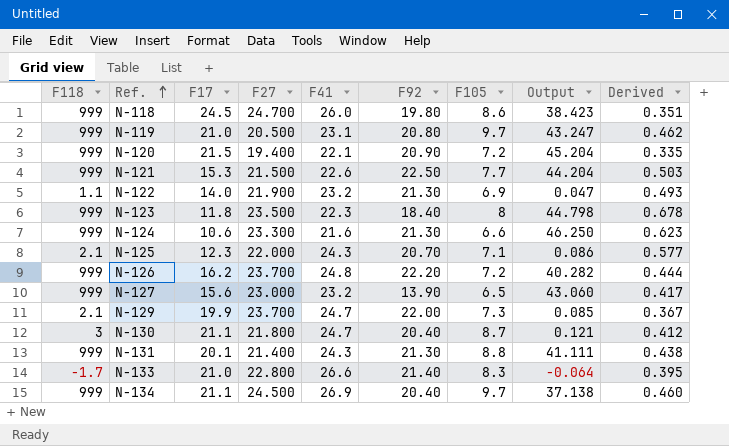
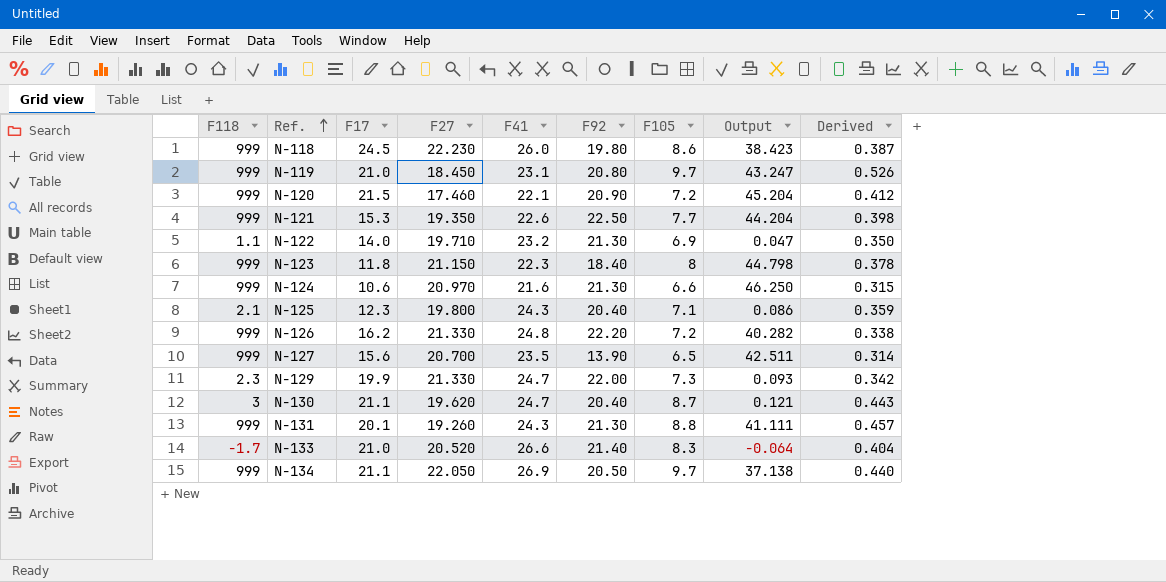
column Derived | formula: [F105] / [F17] -> [F105] / [F27]
N-118 | F27: 24.700 -> 22.230
N-119 | F27: 20.500 -> 18.450
N-120 | F27: 19.400 -> 17.460
N-121 | F27: 21.500 -> 19.350
N-122 | F27: 21.900 -> 19.710
N-123 | F27: 23.500 -> 21.150
N-124 | F27: 23.300 -> 20.970
N-125 | F27: 22.000 -> 19.800
N-125 | F92: 20.70 -> 20.40
N-126 | F27: 23.700 -> 21.330
N-127 | F27: 23.000 -> 20.700
N-127 | F41: 23.2 -> 23.5
N-127 | Output: 43.060 -> 42.511
N-129 | F118: 2.1 -> 2.3
N-129 | F27: 23.700 -> 21.330
N-129 | Output: 0.085 -> 0.093
N-130 | F27: 21.800 -> 19.620
N-131 | F27: 21.400 -> 19.260
N-133 | F27: 22.800 -> 20.520
N-134 | F27: 24.500 -> 22.050
N-134 | F92: 20.40 -> 20.50

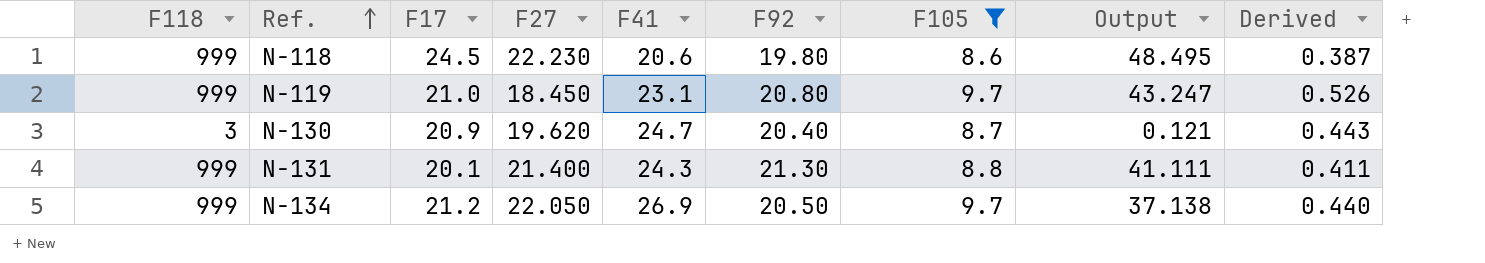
filter: none -> F105 >= 8.6
N-118 | F41: 26.0 -> 20.6
N-118 | Output: 38.423 -> 48.495
N-130 | F17: 21.1 -> 20.9
N-131 | F27: 19.260 -> 21.400
N-131 | Derived: 0.457 -> 0.411
N-134 | F17: 21.1 -> 21.2

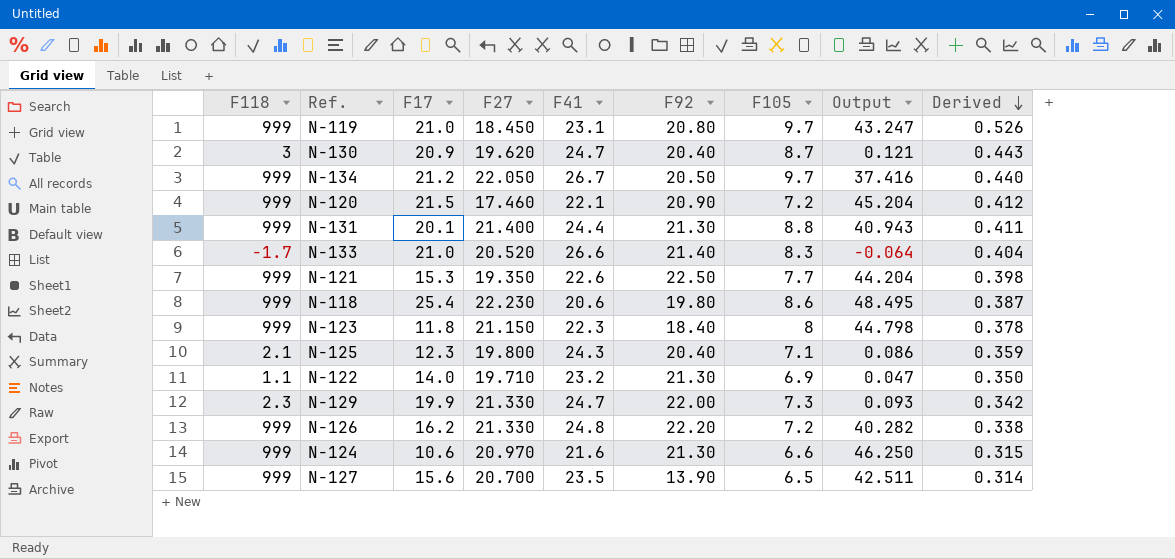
filter: F105 >= 8.6 -> none
row order: Ref. ascending -> Derived descending
N-134 | F41: 26.9 -> 26.7
N-134 | Output: 37.138 -> 37.416
N-131 | F41: 24.3 -> 24.4
N-131 | Output: 41.111 -> 40.943
N-118 | F17: 24.5 -> 25.4

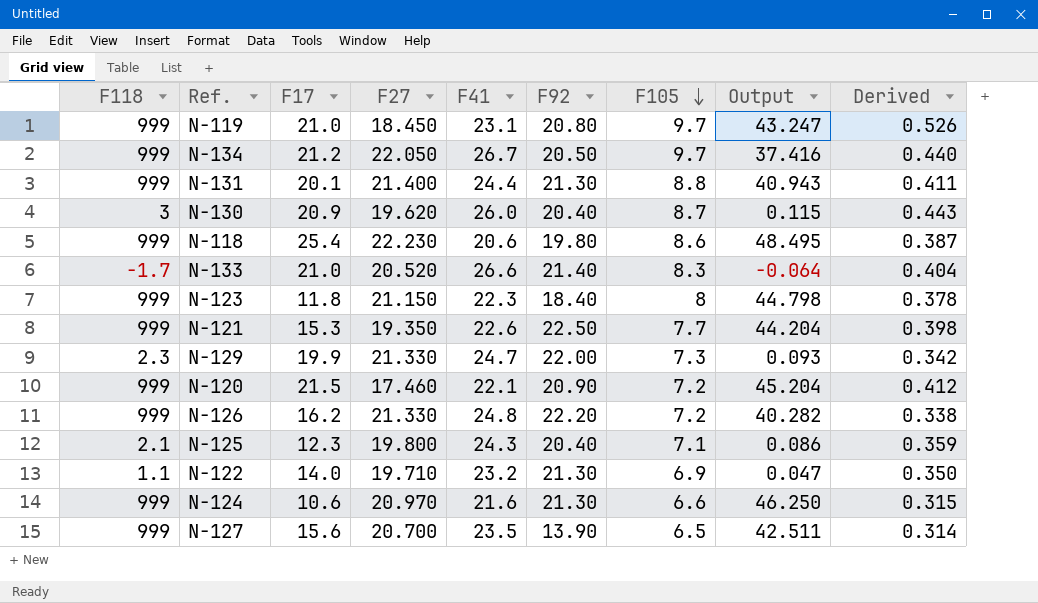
row order: Derived descending -> F105 descending
N-130 | F41: 24.7 -> 26.0
N-130 | Output: 0.121 -> 0.115

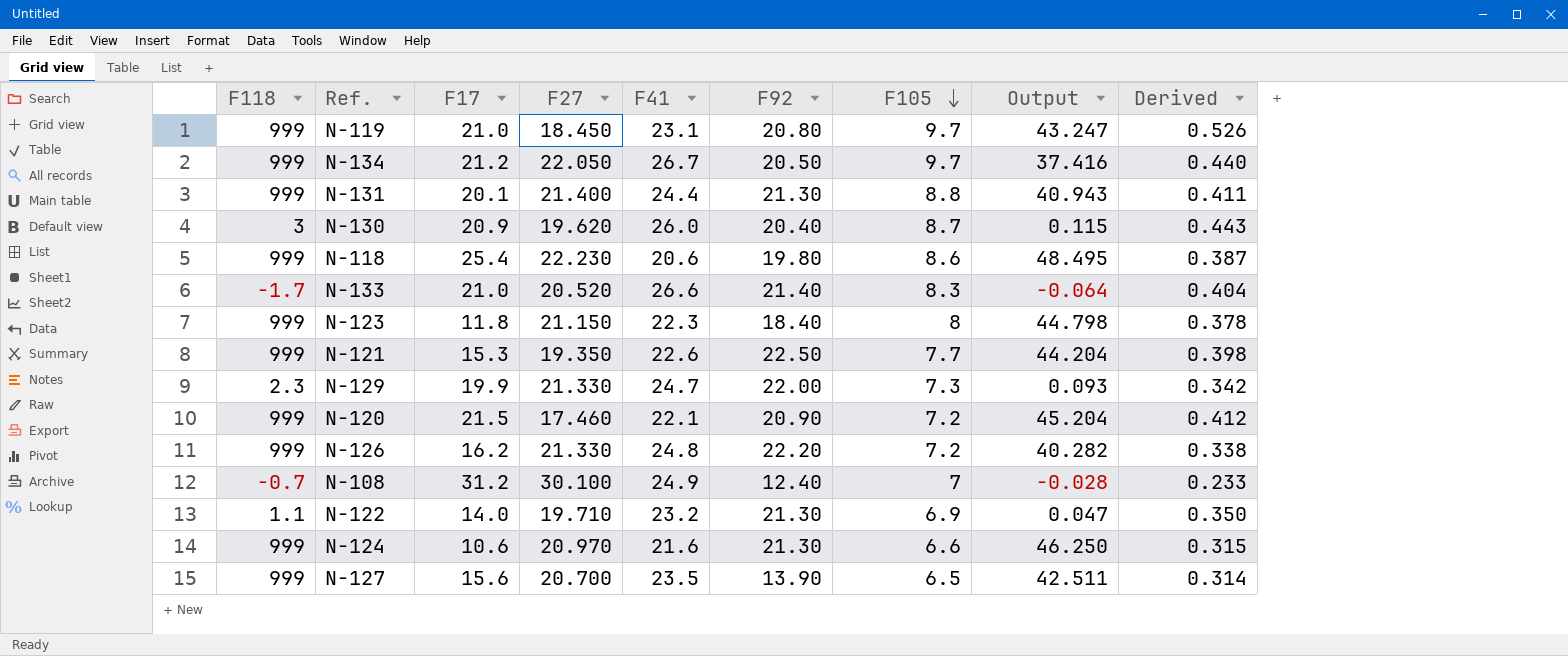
row N-125: 2.1 | 12.3 | 19.800 | 24.3 | 20.40 | 7.1 | 0.086 | 0.359 -> none
row N-108: none -> -0.7 | 31.2 | 30.100 | 24.9 | 12.40 | 7 | -0.028 | 0.233

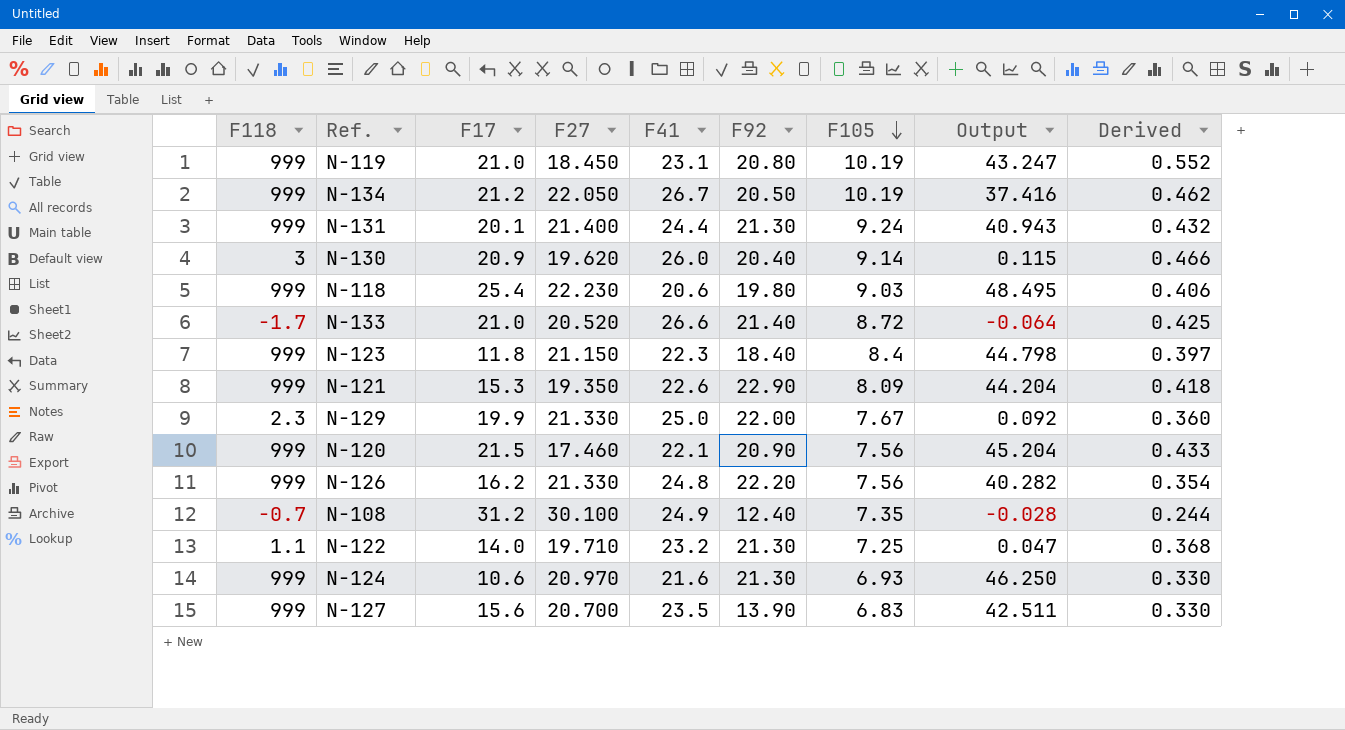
N-119 | F105: 9.7 -> 10.19
N-119 | Derived: 0.526 -> 0.552
N-134 | F105: 9.7 -> 10.19
N-134 | Derived: 0.440 -> 0.462
N-131 | F105: 8.8 -> 9.24
N-131 | Derived: 0.411 -> 0.432
N-130 | F105: 8.7 -> 9.14
N-130 | Derived: 0.443 -> 0.466
N-118 | F105: 8.6 -> 9.03
N-118 | Derived: 0.387 -> 0.406
N-133 | F105: 8.3 -> 8.72
N-133 | Derived: 0.404 -> 0.425
N-123 | F105: 8 -> 8.4
N-123 | Derived: 0.378 -> 0.397
N-121 | F92: 22.50 -> 22.90
N-121 | F105: 7.7 -> 8.09
N-121 | Derived: 0.398 -> 0.418
N-129 | F41: 24.7 -> 25.0
N-129 | F105: 7.3 -> 7.67
N-129 | Output: 0.093 -> 0.092
N-129 | Derived: 0.342 -> 0.360
N-120 | F105: 7.2 -> 7.56
N-120 | Derived: 0.412 -> 0.433
N-126 | F105: 7.2 -> 7.56
N-126 | Derived: 0.338 -> 0.354
N-108 | F105: 7 -> 7.35
N-108 | Derived: 0.233 -> 0.244
N-122 | F105: 6.9 -> 7.25
N-122 | Derived: 0.350 -> 0.368
N-124 | F105: 6.6 -> 6.93
N-124 | Derived: 0.315 -> 0.330
N-127 | F105: 6.5 -> 6.83
N-127 | Derived: 0.314 -> 0.330

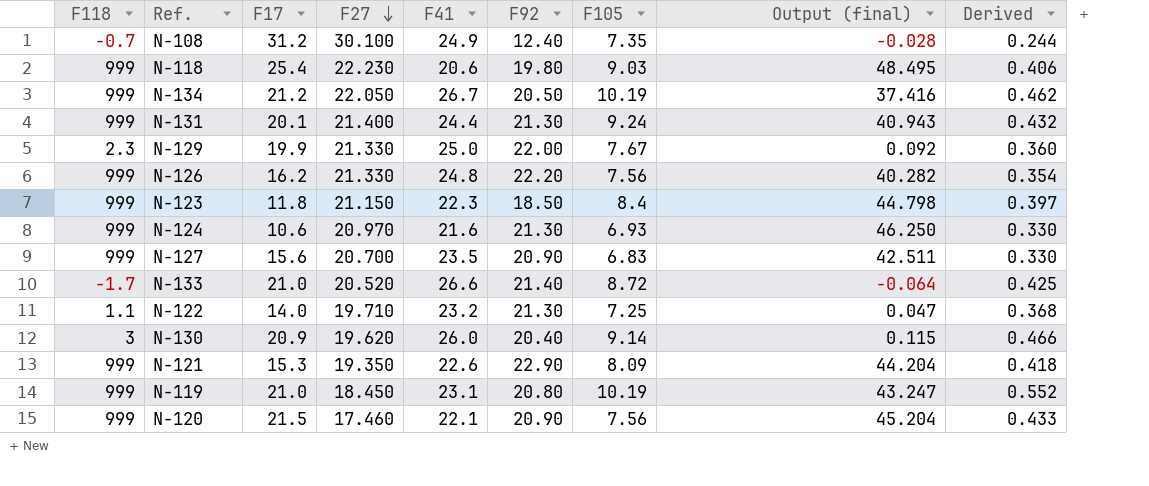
row order: F105 descending -> F27 descending
column name: Output -> Output (final)
N-123 | F92: 18.40 -> 18.50
N-127 | F92: 13.90 -> 20.90

